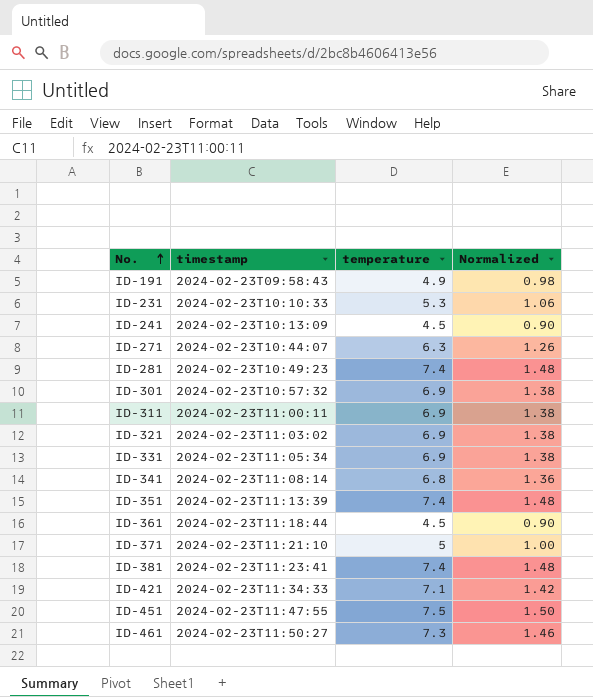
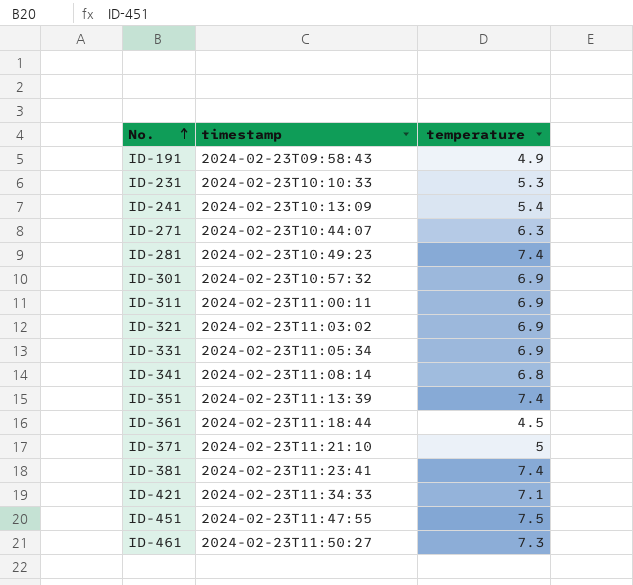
column Normalized | formula: [temperature] * 0.2 -> none
ID-241 | temperature: 4.5 -> 5.4

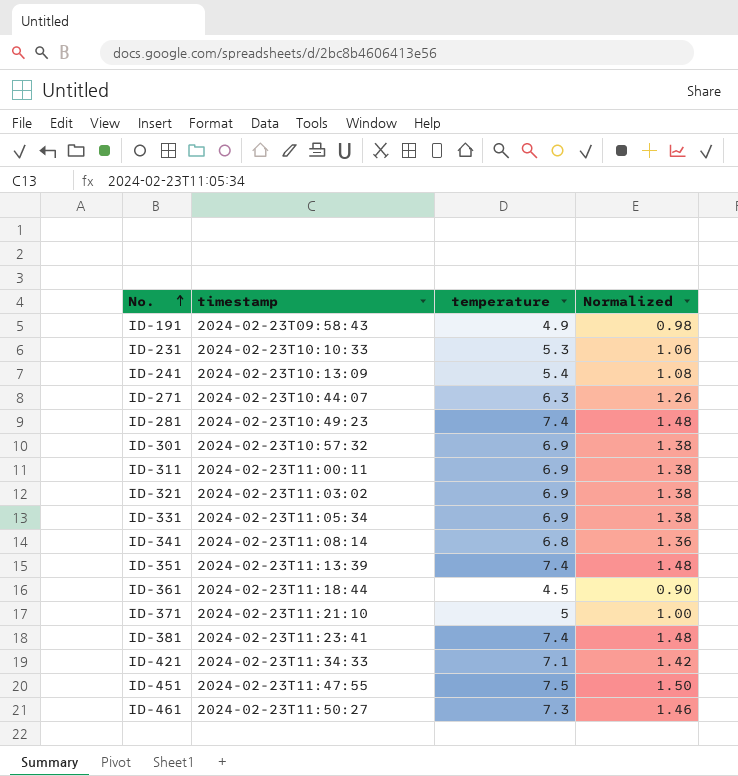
column Normalized | formula: none -> [temperature] * 0.2

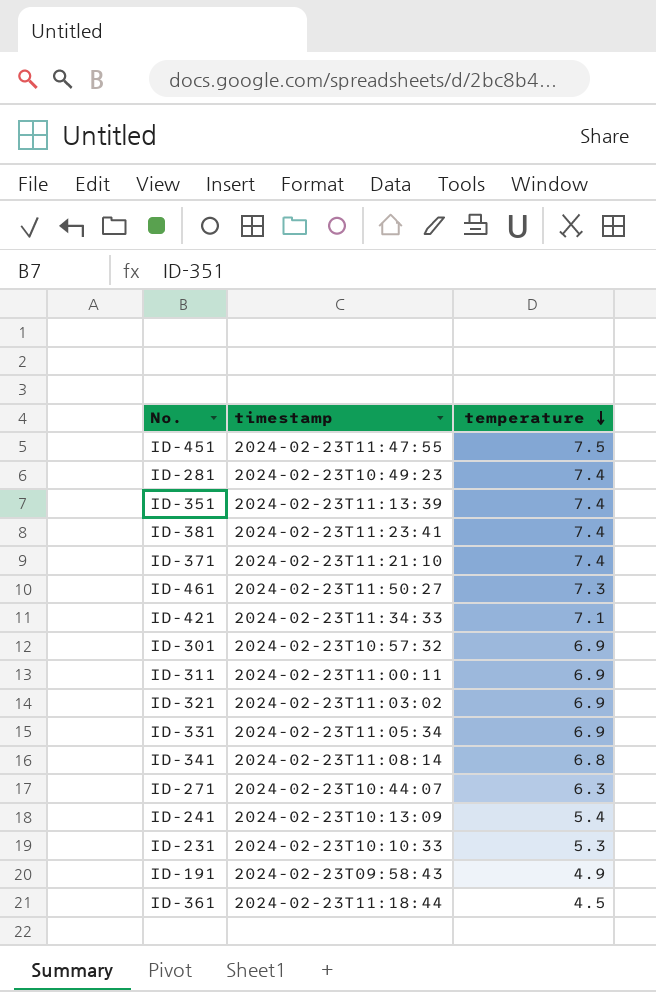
row order: No. ascending -> temperature descending
column Normalized | formula: [temperature] * 0.2 -> none
ID-371 | temperature: 5 -> 7.4

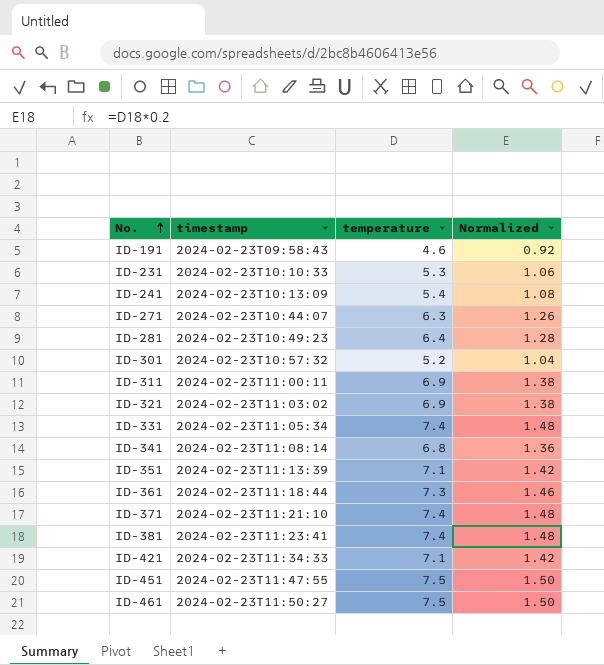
row order: temperature descending -> No. ascending
column Normalized | formula: none -> [temperature] * 0.2
ID-191 | temperature: 4.9 -> 4.6
ID-281 | temperature: 7.4 -> 6.4
ID-301 | temperature: 6.9 -> 5.2
ID-331 | temperature: 6.9 -> 7.4
ID-351 | temperature: 7.4 -> 7.1
ID-361 | temperature: 4.5 -> 7.3
ID-461 | temperature: 7.3 -> 7.5

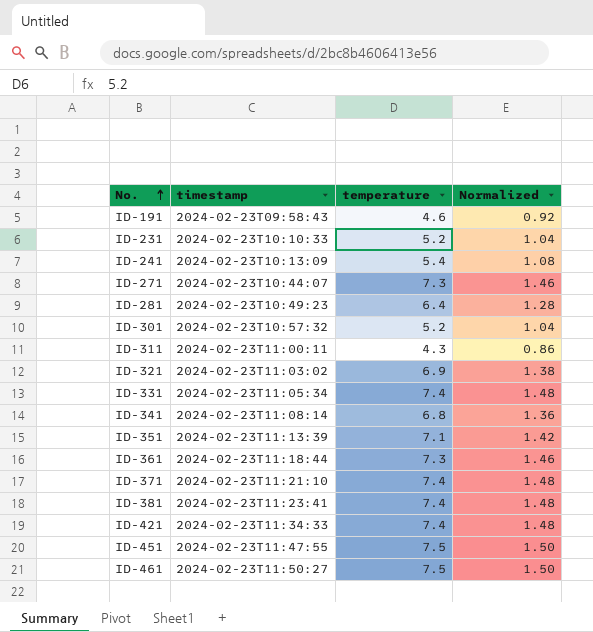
ID-231 | temperature: 5.3 -> 5.2
ID-231 | Normalized: 1.06 -> 1.04
ID-271 | temperature: 6.3 -> 7.3
ID-271 | Normalized: 1.26 -> 1.46
ID-311 | temperature: 6.9 -> 4.3
ID-311 | Normalized: 1.38 -> 0.86
ID-421 | temperature: 7.1 -> 7.4
ID-421 | Normalized: 1.42 -> 1.48

